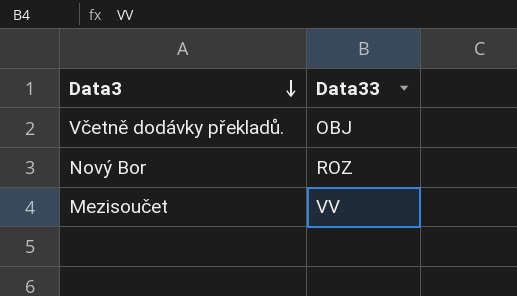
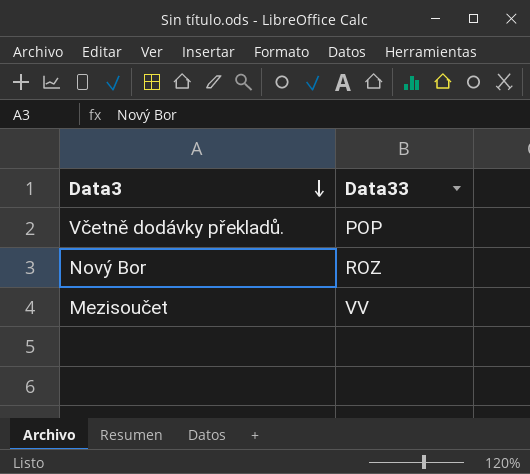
Včetně dodávky překladů. | Data33: OBJ -> POP

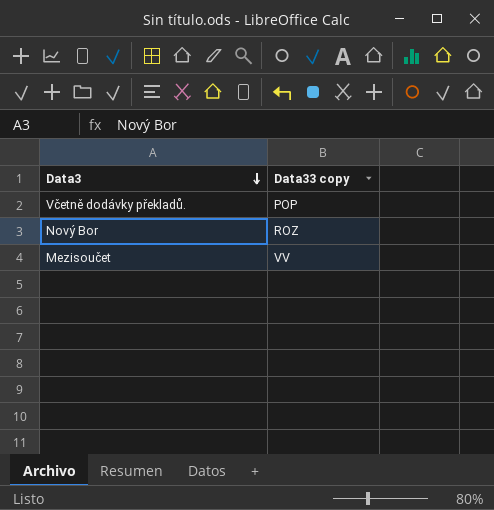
column name: Data33 -> Data33 copy

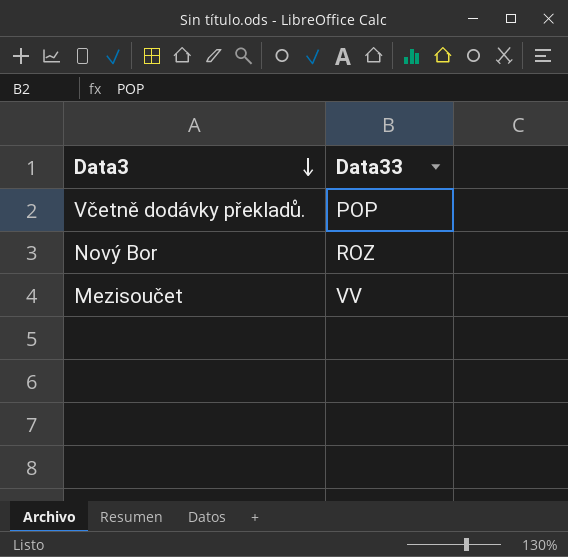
column name: Data33 copy -> Data33

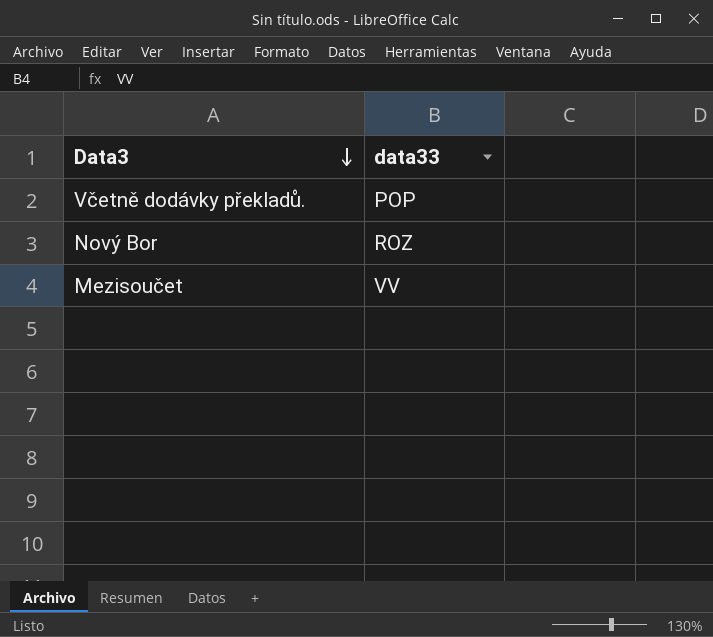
column name: Data33 -> data33

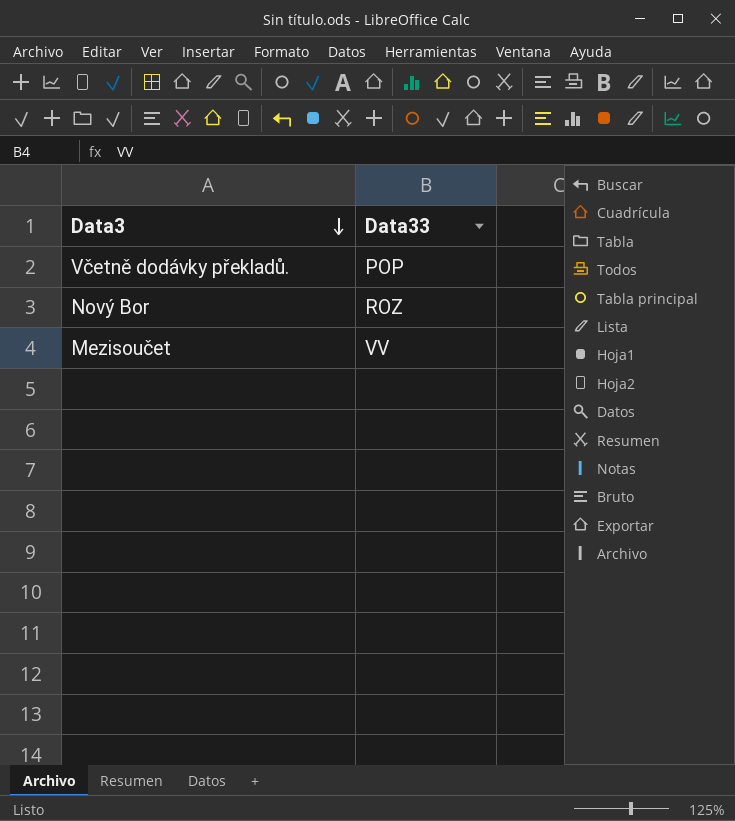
column name: data33 -> Data33

